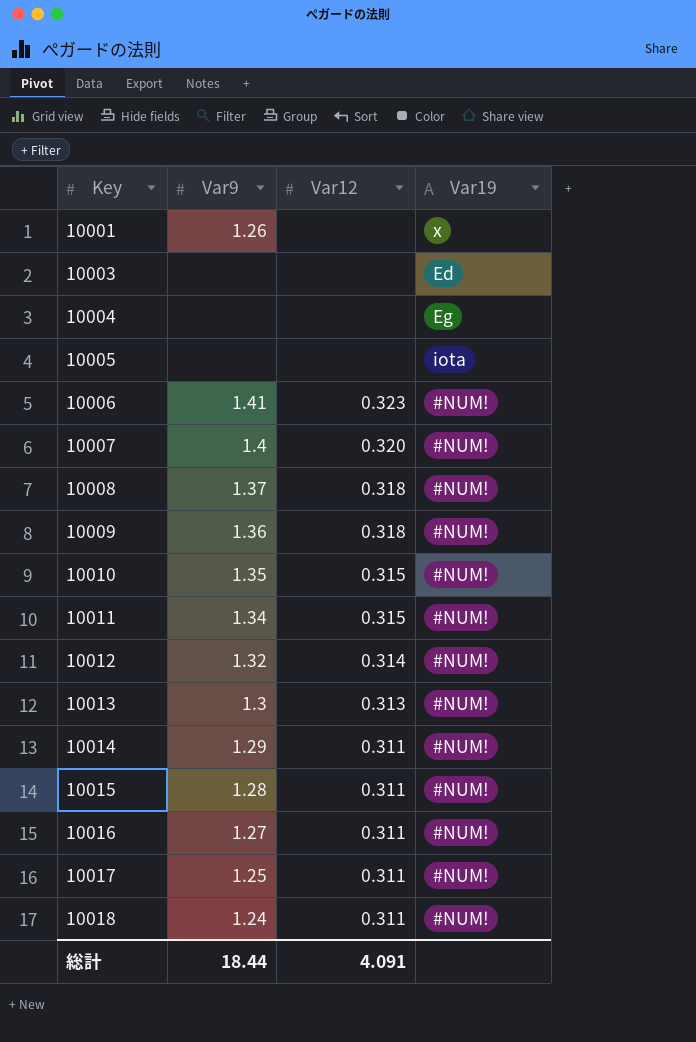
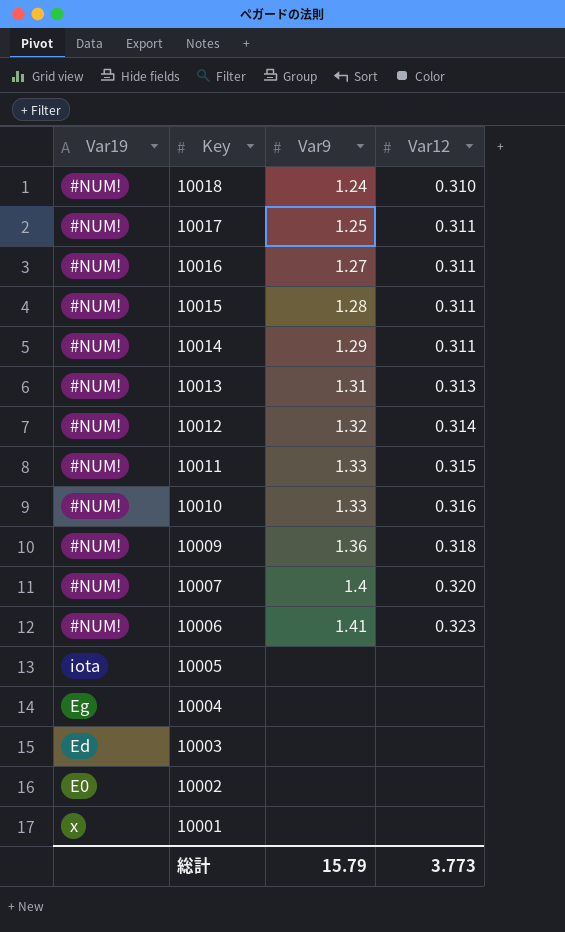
row order: Key ascending -> Key descending
column Var19 | position: 4 -> 1
row 10008: 1.37 | 0.318 | #NUM! -> none
10018 | Var12: 0.311 -> 0.310
10013 | Var9: 1.3 -> 1.31
10011 | Var9: 1.34 -> 1.33
10010 | Var9: 1.35 -> 1.33
10010 | Var12: 0.315 -> 0.316
row 10002: none -> E0 | none | none
10001 | Var9: 1.26 -> none
総計 | Var9: 18.44 -> 15.79
総計 | Var12: 4.091 -> 3.773

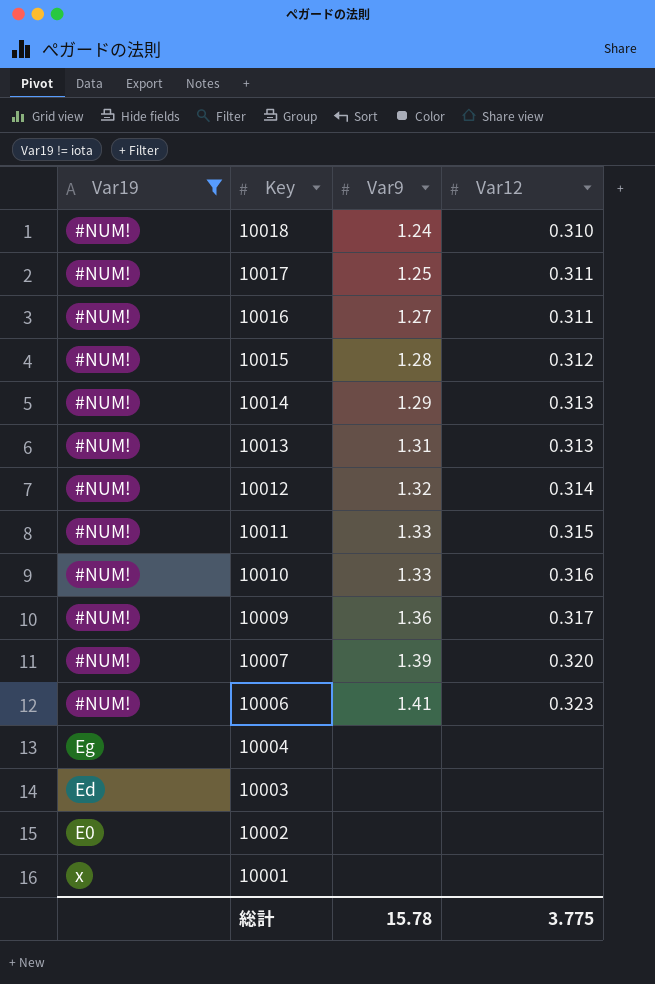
filter: none -> Var19 != iota
10015 | Var12: 0.311 -> 0.312
10014 | Var12: 0.311 -> 0.313
10009 | Var12: 0.318 -> 0.317
10007 | Var9: 1.4 -> 1.39
総計 | Var9: 15.79 -> 15.78
総計 | Var12: 3.773 -> 3.775

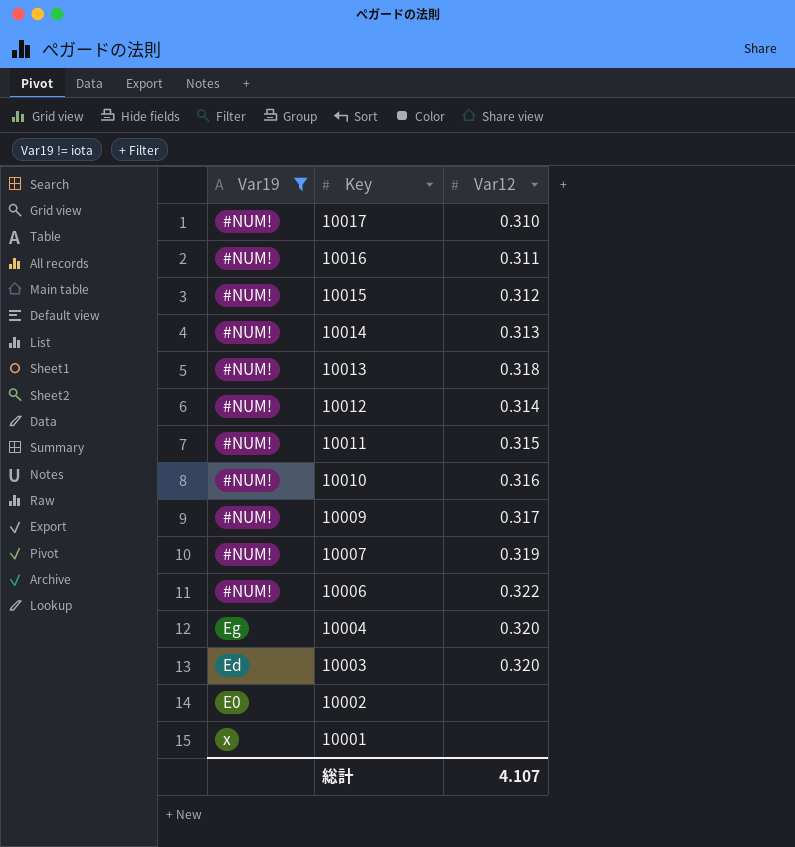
column Var9 | position: 3 -> none
row 10018: #NUM! | 1.24 | 0.310 -> none
10017 | Var12: 0.311 -> 0.310
10013 | Var12: 0.313 -> 0.318
10007 | Var12: 0.320 -> 0.319
10006 | Var12: 0.323 -> 0.322
10004 | Var12: none -> 0.320
10003 | Var12: none -> 0.320
総計 | Var12: 3.775 -> 4.107

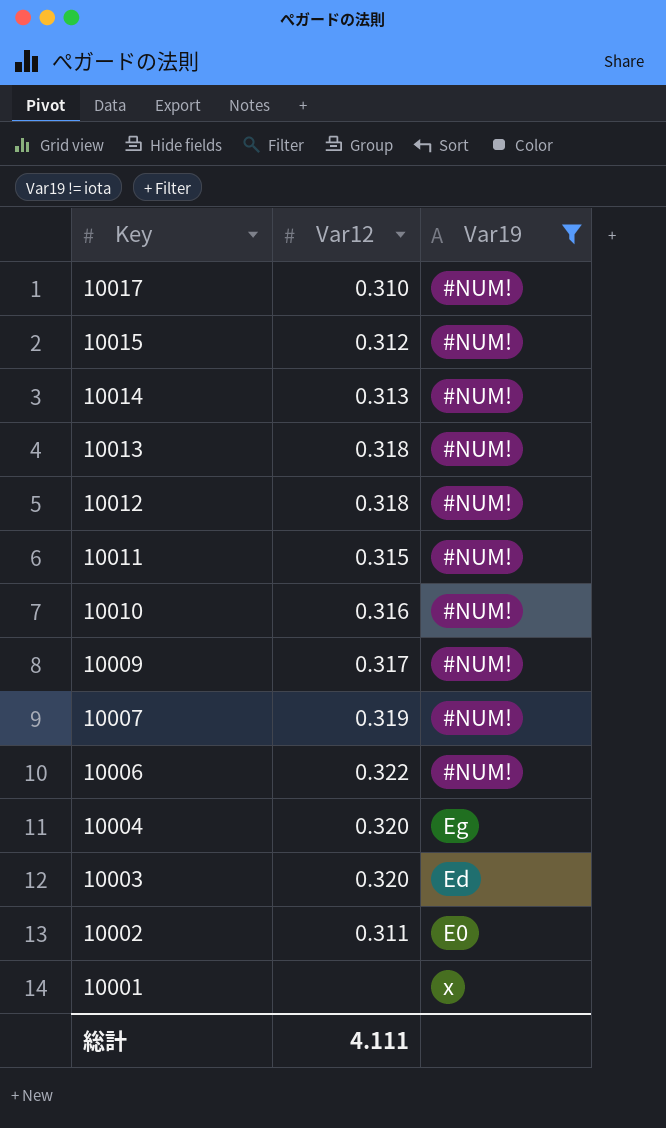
column Var19 | position: 1 -> 3
row 10016: #NUM! | 0.311 -> none
10012 | Var12: 0.314 -> 0.318
10002 | Var12: none -> 0.311
総計 | Var12: 4.107 -> 4.111

